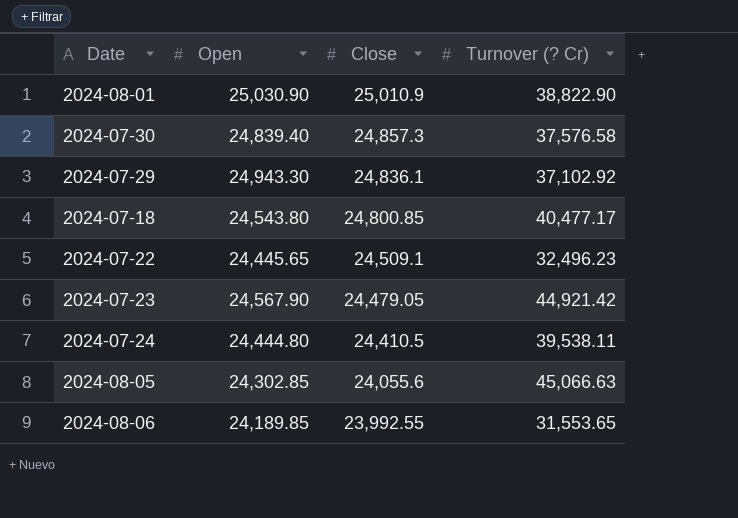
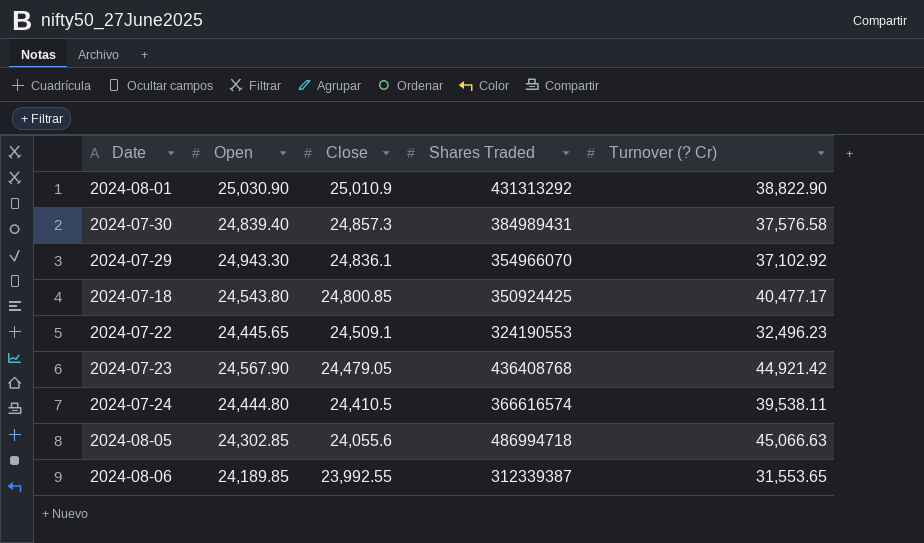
column Shares Traded | position: none -> 4

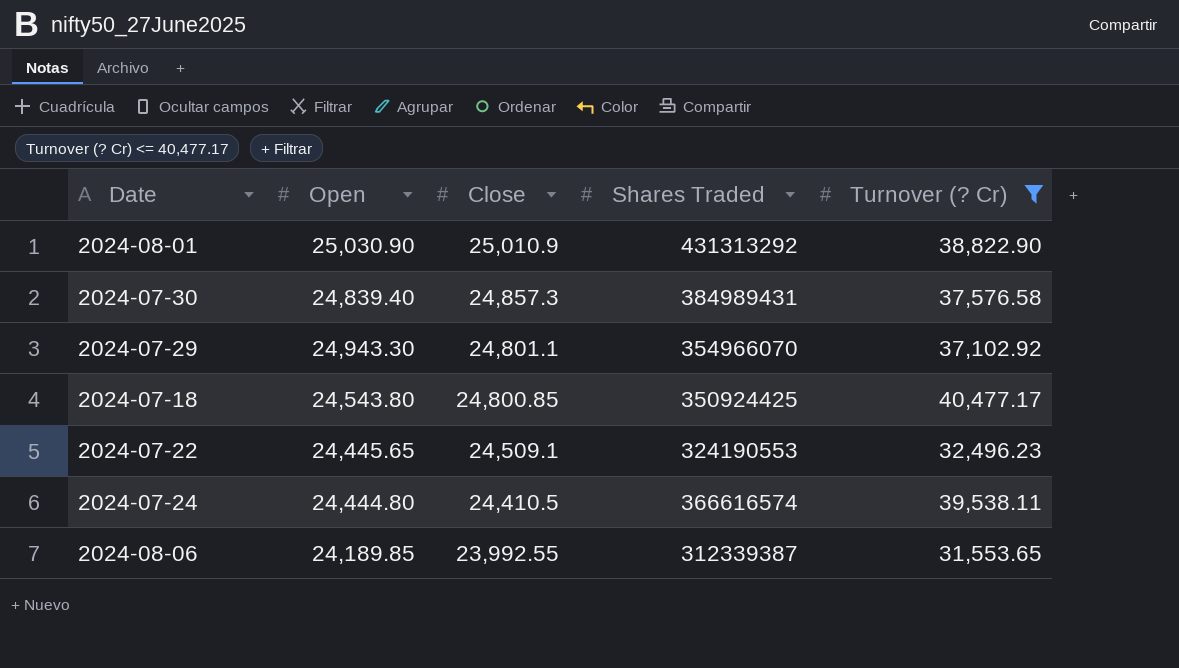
filter: none -> Turnover (? Cr) <= 40,477.17
2024-07-29 | Close: 24,836.1 -> 24,801.1

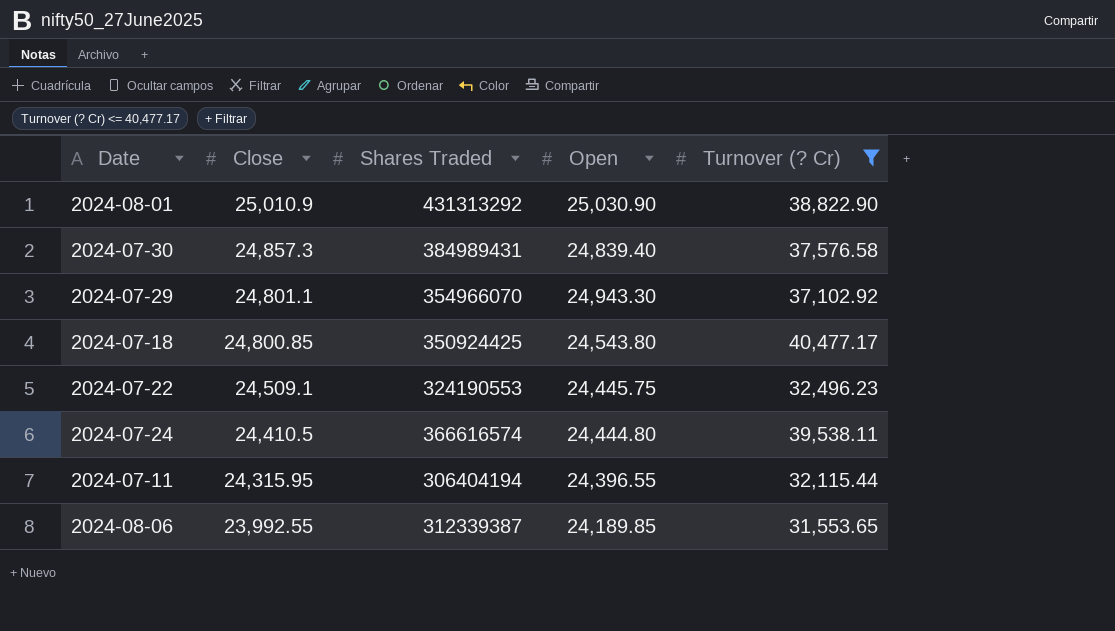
column Open | position: 2 -> 4
2024-07-22 | Open: 24,445.65 -> 24,445.75
row 2024-07-11: none -> 24,315.95 | 306404194 | 24,396.55 | 32,115.44

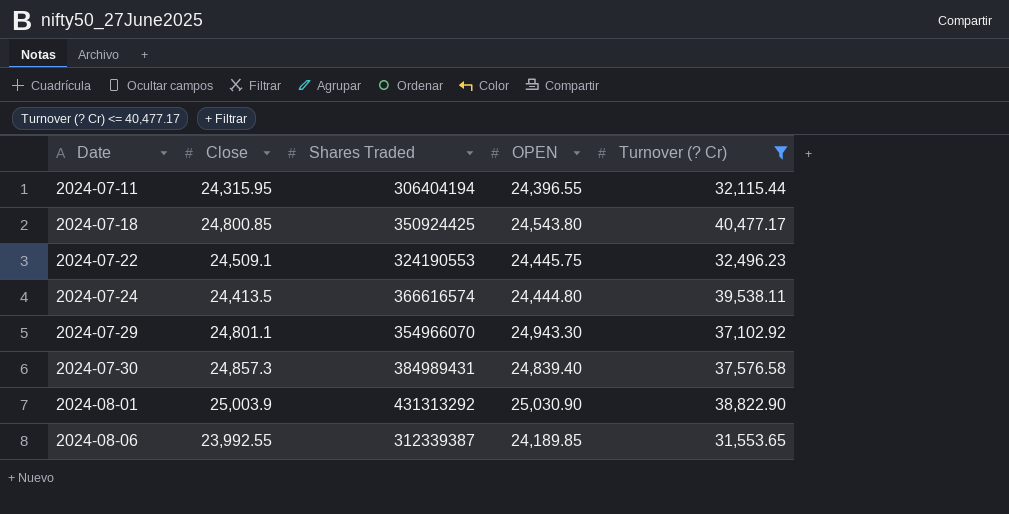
row order: Close descending -> Date ascending
column name: Open -> OPEN
2024-07-24 | Close: 24,410.5 -> 24,413.5
2024-08-01 | Close: 25,010.9 -> 25,003.9

